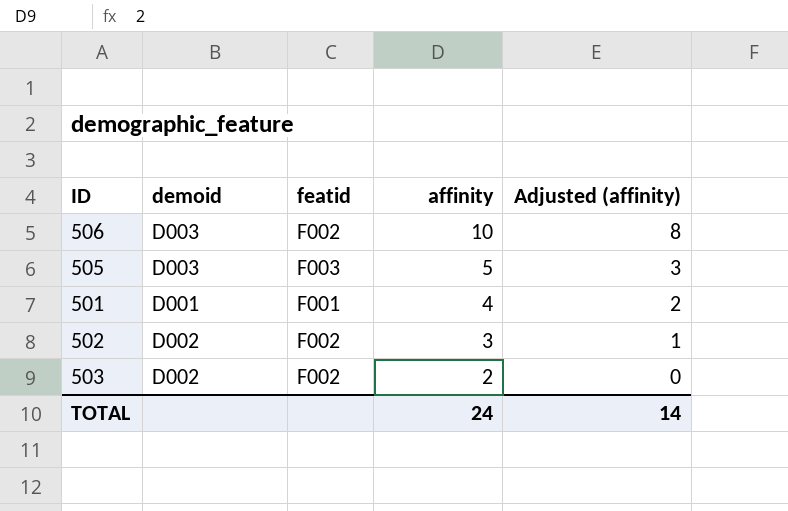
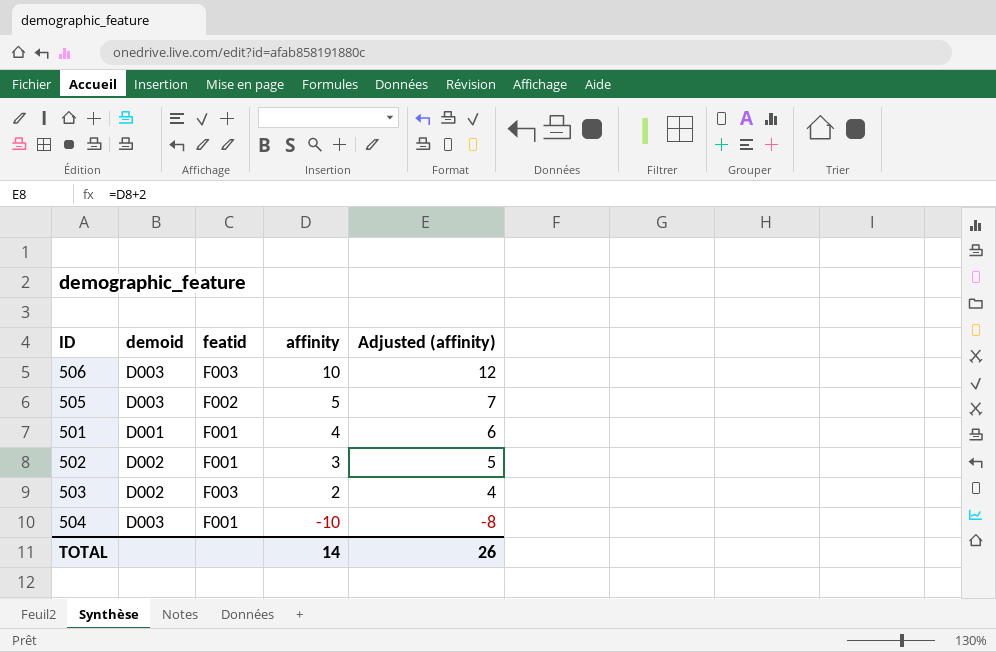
column Adjusted (affinity) | formula: [affinity] - 2 -> [affinity] + 2
506 | featid: F002 -> F003
505 | featid: F003 -> F002
502 | featid: F002 -> F001
503 | featid: F002 -> F003
row 504: none -> D003 | F001 | -10 | -8
TOTAL | affinity: 24 -> 14
TOTAL | Adjusted (affinity): 14 -> 26

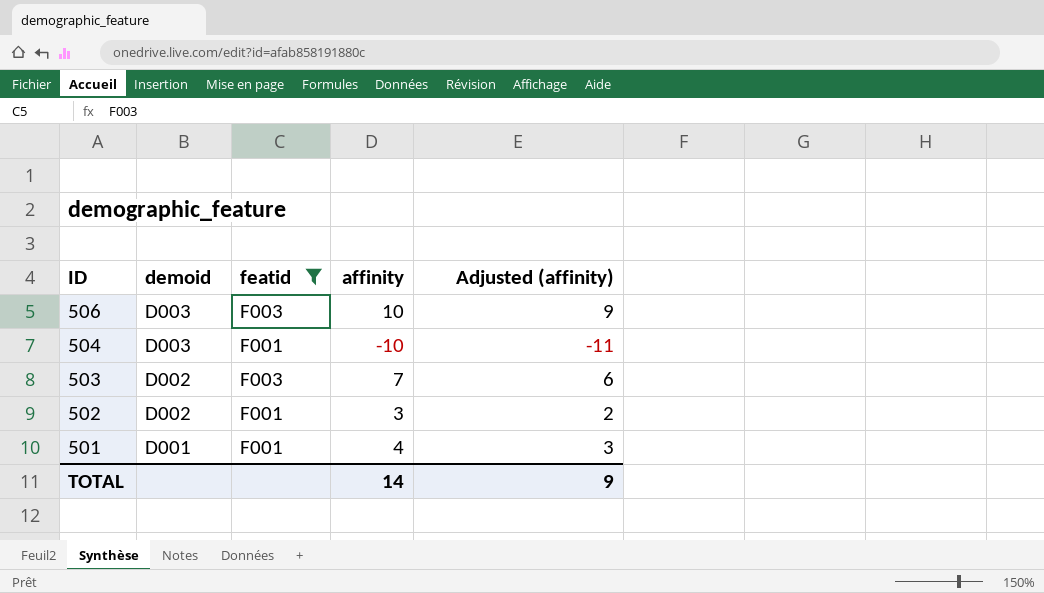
filter: none -> featid != F002
row order: affinity descending -> ID descending
column Adjusted (affinity) | formula: [affinity] + 2 -> [affinity] - 1
503 | affinity: 2 -> 7
TOTAL | Adjusted (affinity): 26 -> 9

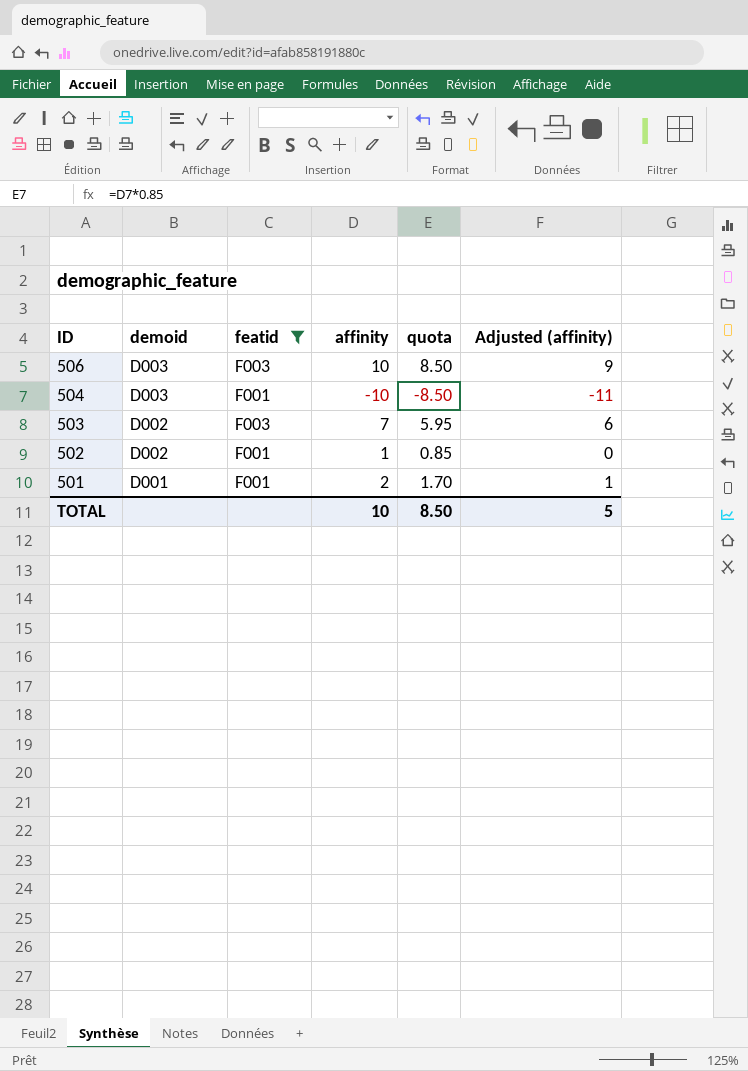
column quota | formula: none -> [affinity] * 0.85
502 | affinity: 3 -> 1
502 | Adjusted (affinity): 2 -> 0
501 | affinity: 4 -> 2
501 | Adjusted (affinity): 3 -> 1
TOTAL | affinity: 14 -> 10
TOTAL | Adjusted (affinity): 9 -> 5

